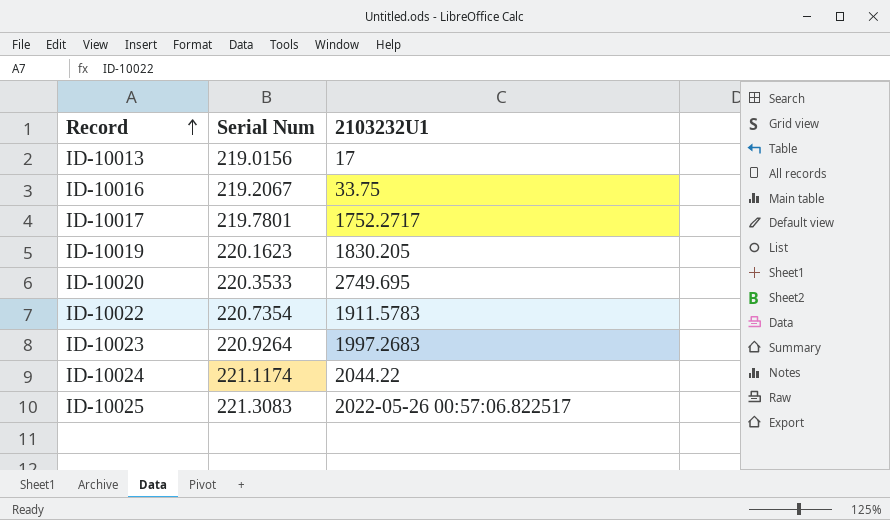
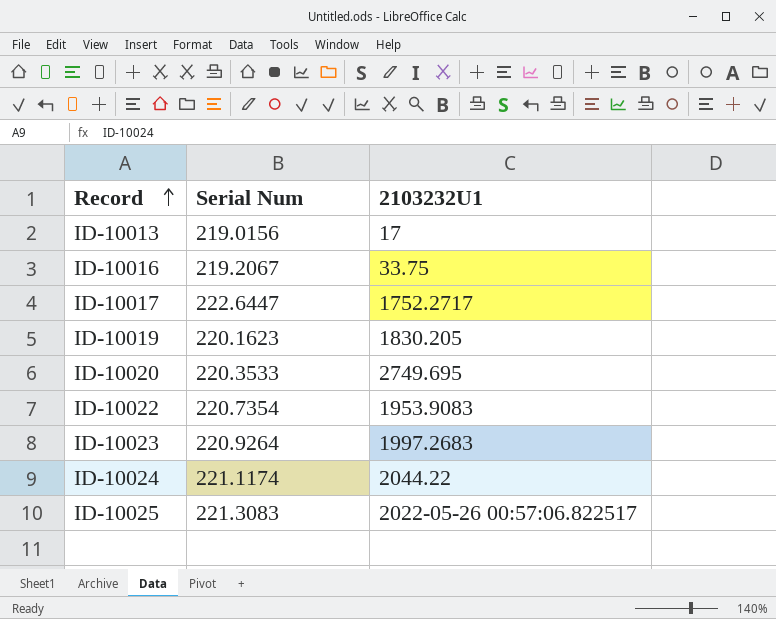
ID-10017 | Serial Num: 219.7801 -> 222.6447
ID-10022 | 2103232U1: 1911.5783 -> 1953.9083

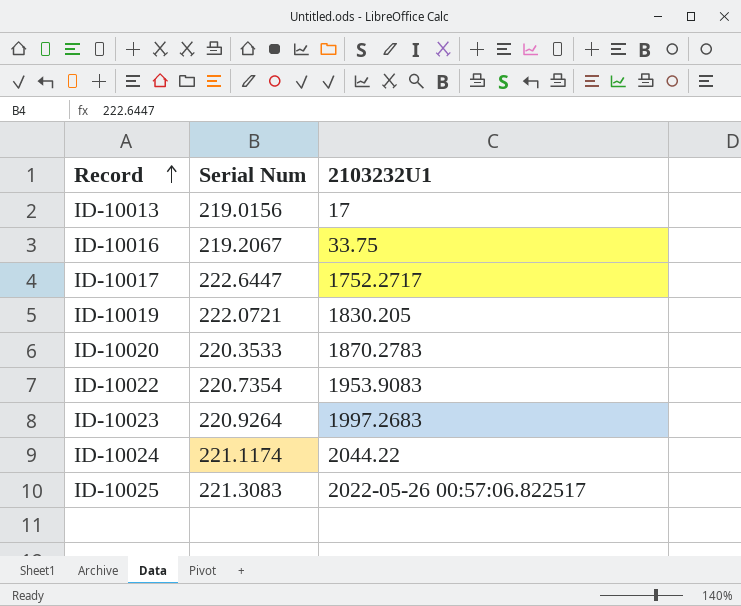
ID-10019 | Serial Num: 220.1623 -> 222.0721
ID-10020 | 2103232U1: 2749.695 -> 1870.2783

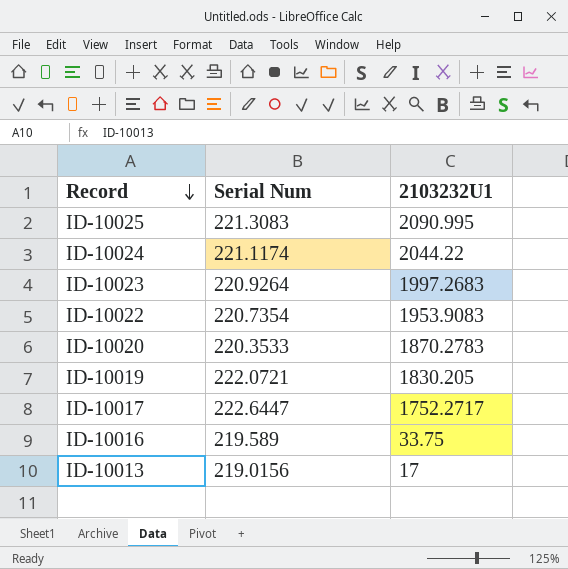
row order: Record ascending -> Record descending
ID-10025 | 2103232U1: 2022-05-26 00:57:06.822517 -> 2090.995
ID-10016 | Serial Num: 219.2067 -> 219.589

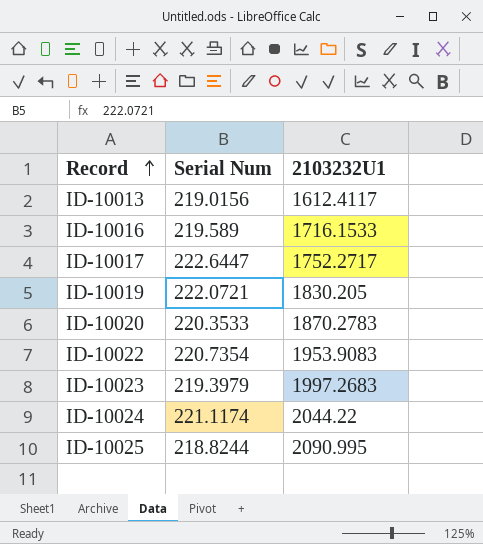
row order: Record descending -> Record ascending
ID-10013 | 2103232U1: 17 -> 1612.4117
ID-10016 | 2103232U1: 33.75 -> 1716.1533
ID-10023 | Serial Num: 220.9264 -> 219.3979
ID-10025 | Serial Num: 221.3083 -> 218.8244

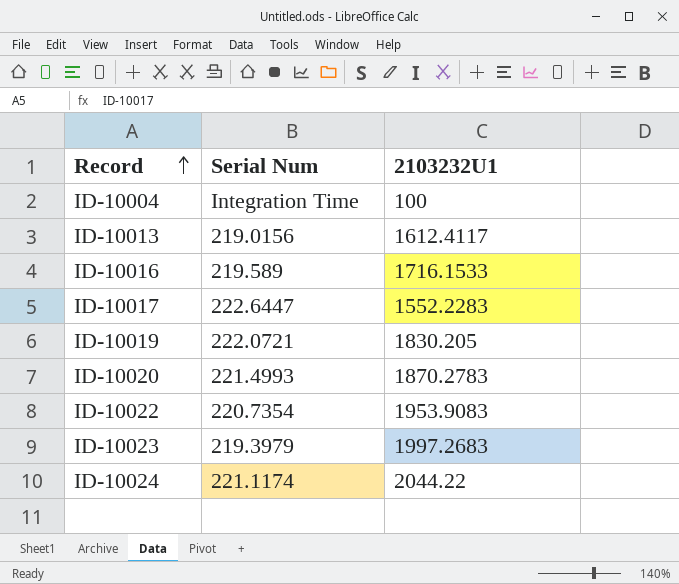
row ID-10025: 218.8244 | 2090.995 -> none
row ID-10004: none -> Integration Time | 100
ID-10017 | 2103232U1: 1752.2717 -> 1552.2283
ID-10020 | Serial Num: 220.3533 -> 221.4993

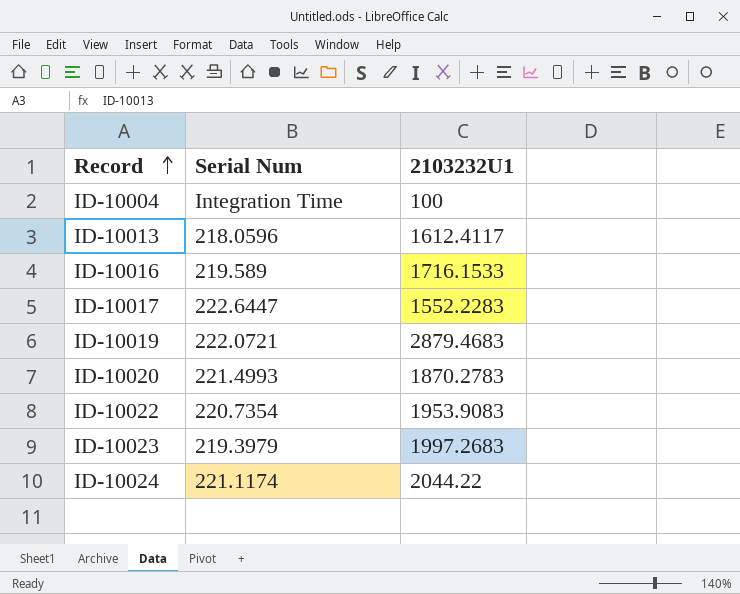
ID-10013 | Serial Num: 219.0156 -> 218.0596
ID-10019 | 2103232U1: 1830.205 -> 2879.4683

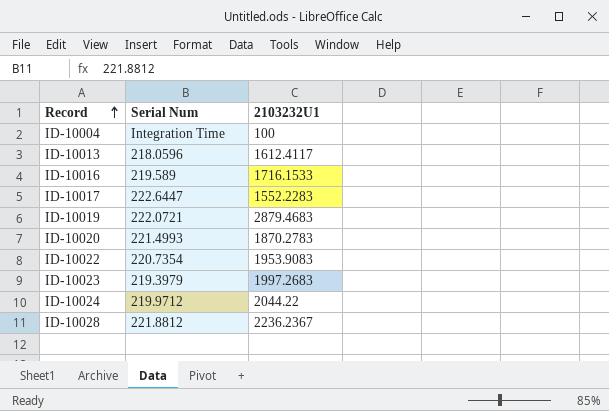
ID-10024 | Serial Num: 221.1174 -> 219.9712
row ID-10028: none -> 221.8812 | 2236.2367

